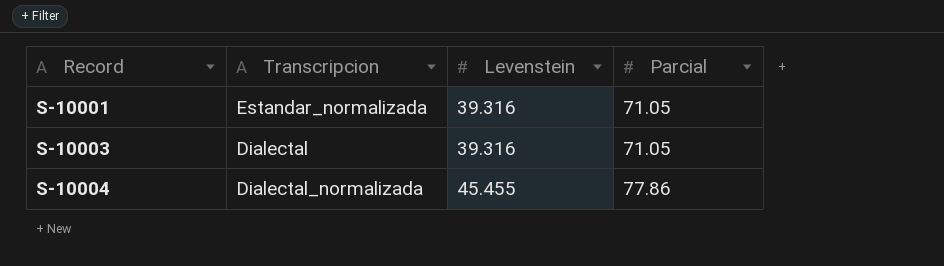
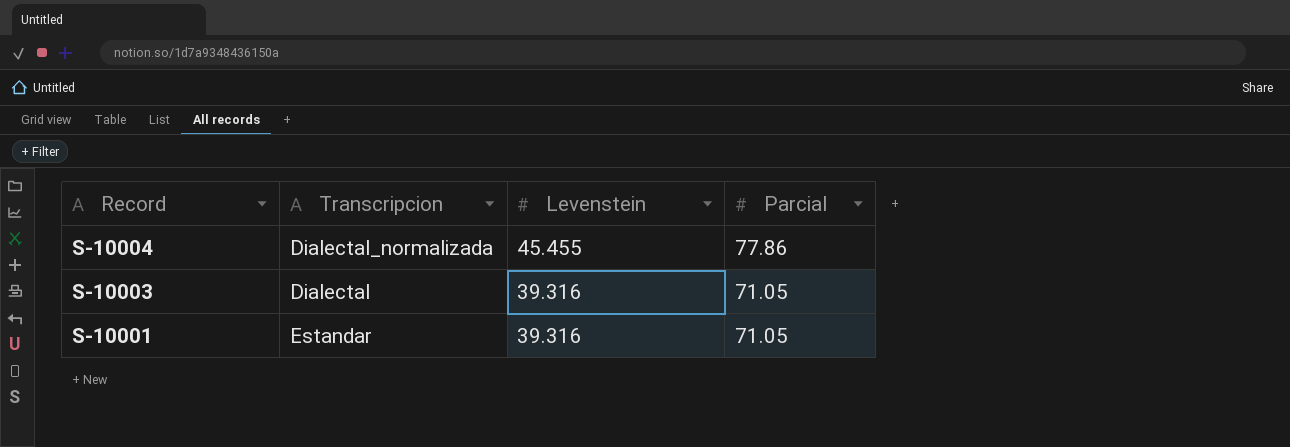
row order: Record ascending -> Record descending
S-10001 | Transcripcion: Estandar_normalizada -> Estandar

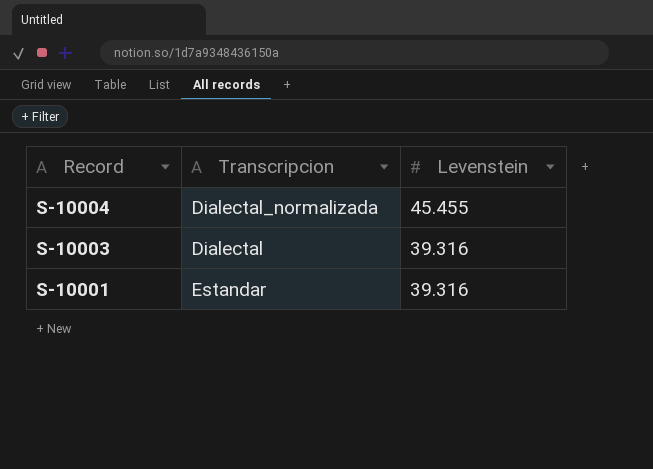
column Parcial | position: 4 -> none

